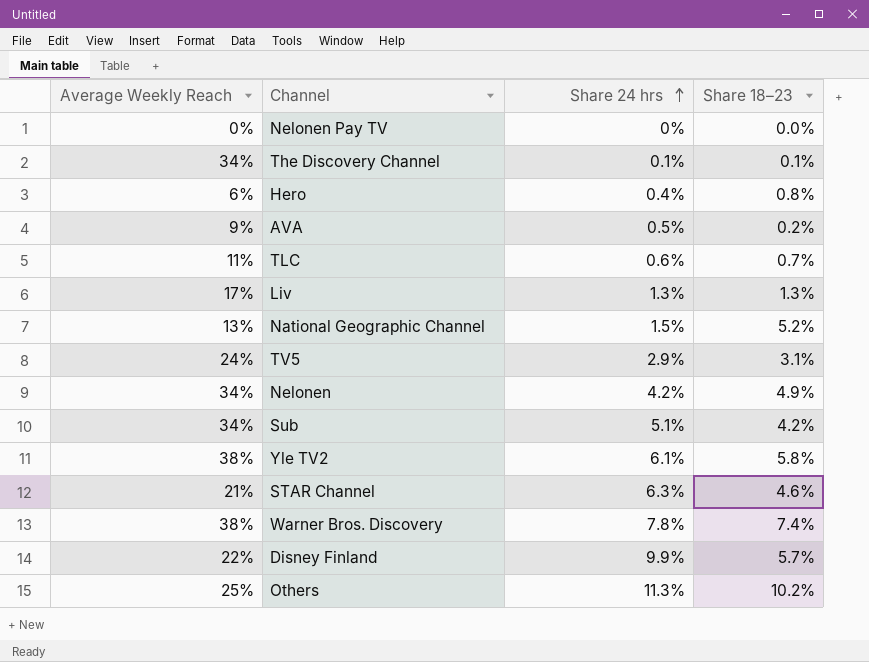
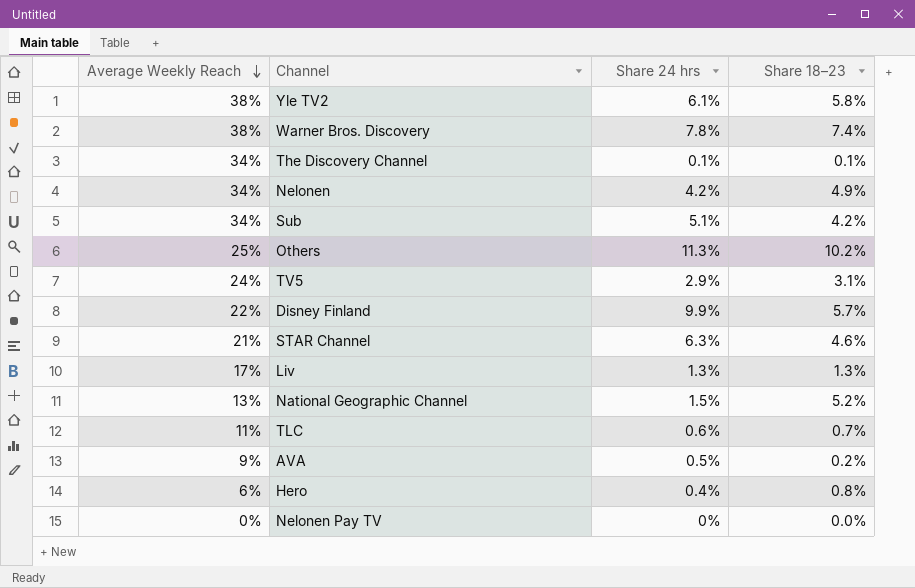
row order: Share 24 hrs ascending -> Average Weekly Reach descending

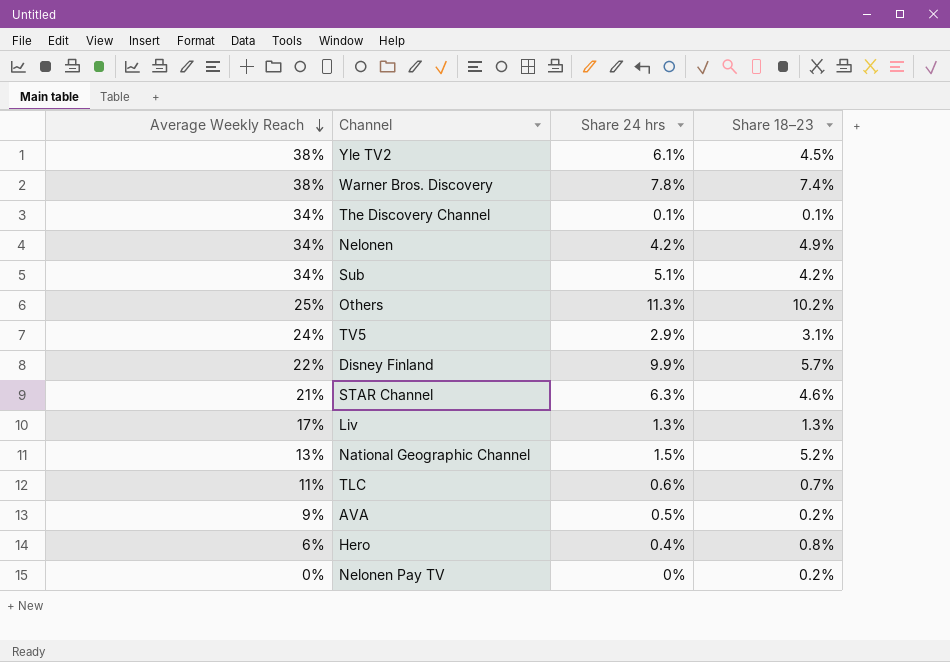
Yle TV2 | Share 18–23: 5.8% -> 4.5%
Nelonen Pay TV | Share 18–23: 0.0% -> 0.2%

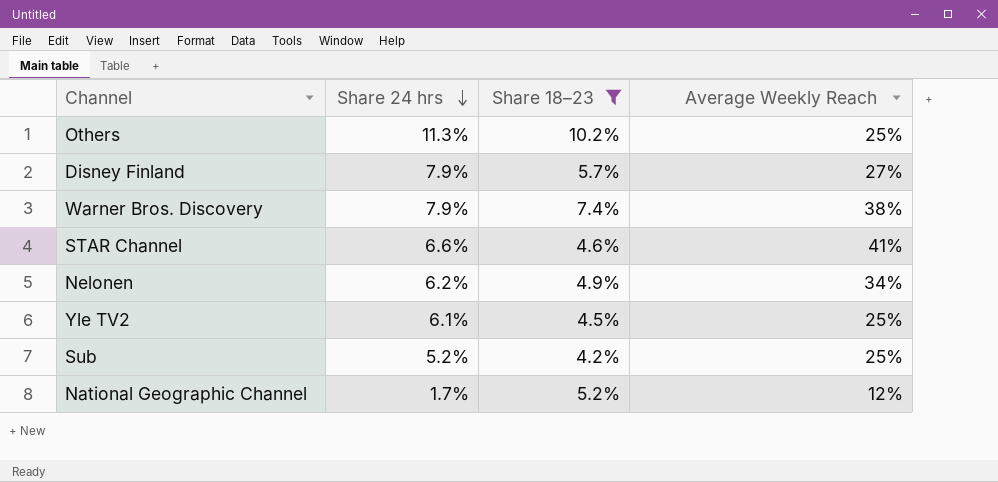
filter: none -> Share 18–23 >= 4.2%
row order: Average Weekly Reach descending -> Share 24 hrs descending
column Average Weekly Reach | position: 1 -> 4
Disney Finland | Share 24 hrs: 9.9% -> 7.9%
Disney Finland | Average Weekly Reach: 22% -> 27%
Warner Bros. Discovery | Share 24 hrs: 7.8% -> 7.9%
STAR Channel | Share 24 hrs: 6.3% -> 6.6%
STAR Channel | Average Weekly Reach: 21% -> 41%
Nelonen | Share 24 hrs: 4.2% -> 6.2%
Yle TV2 | Average Weekly Reach: 38% -> 25%
Sub | Share 24 hrs: 5.1% -> 5.2%
Sub | Average Weekly Reach: 34% -> 25%
National Geographic Channel | Share 24 hrs: 1.5% -> 1.7%
National Geographic Channel | Average Weekly Reach: 13% -> 12%

